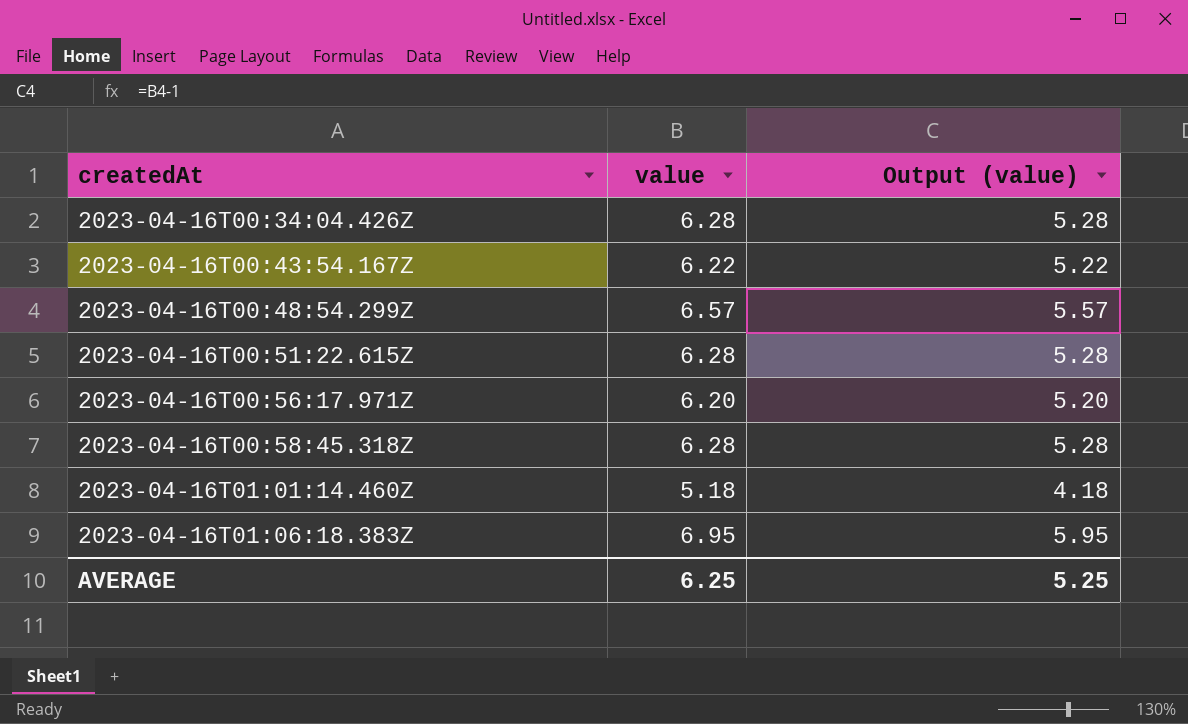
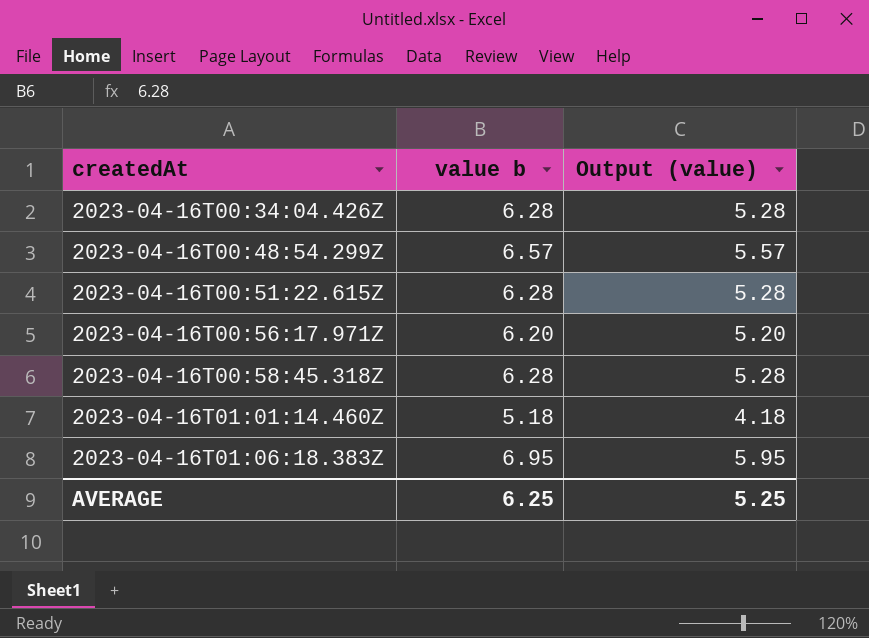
column name: value -> value b
row 2023-04-16T00:43:54.167Z: 6.22 | 5.22 -> none

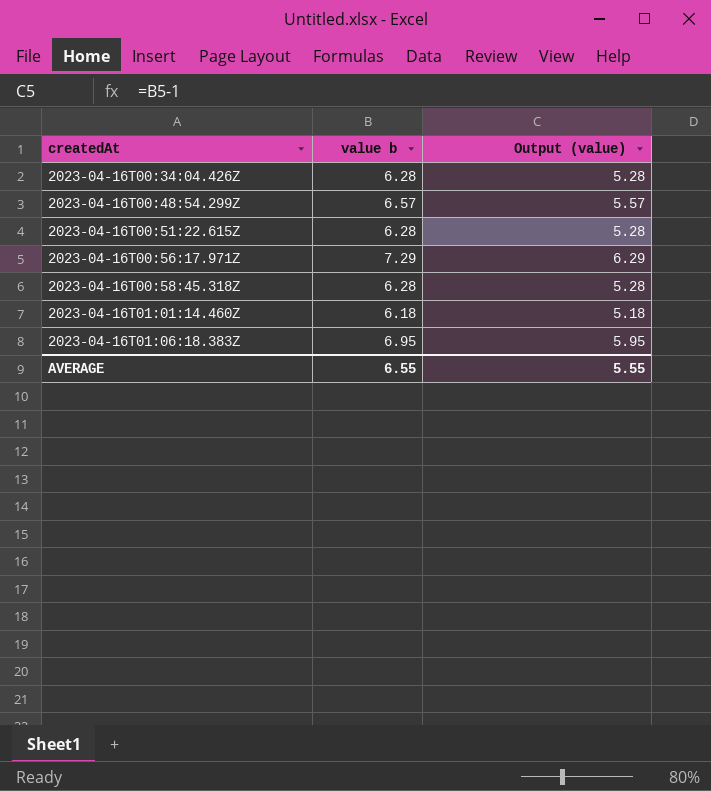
2023-04-16T00:56:17.971Z | value b: 6.20 -> 7.29
2023-04-16T00:56:17.971Z | Output (value): 5.20 -> 6.29
2023-04-16T01:01:14.460Z | value b: 5.18 -> 6.18
2023-04-16T01:01:14.460Z | Output (value): 4.18 -> 5.18
AVERAGE | value b: 6.25 -> 6.55
AVERAGE | Output (value): 5.25 -> 5.55

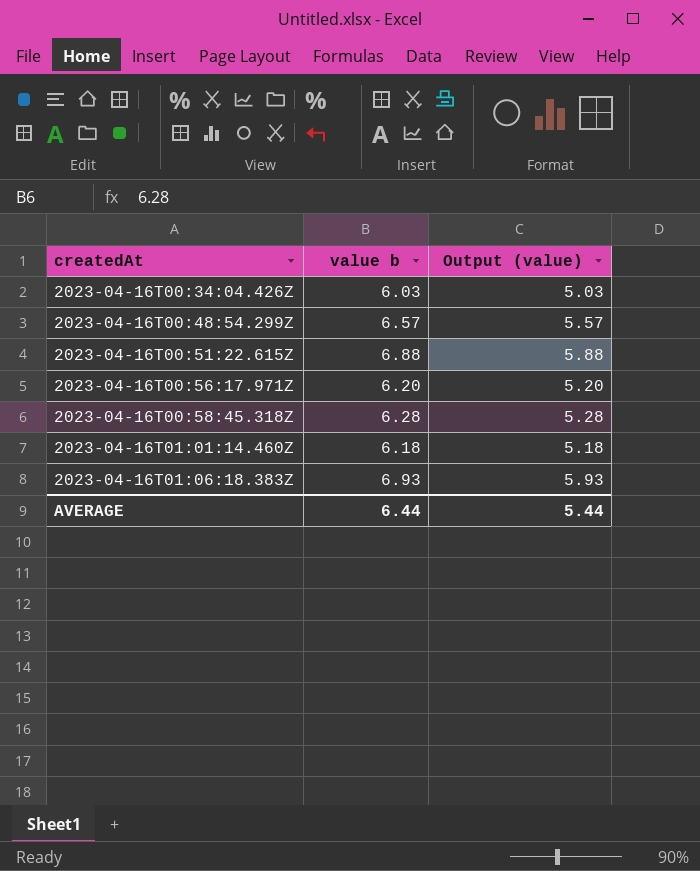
2023-04-16T00:34:04.426Z | value b: 6.28 -> 6.03
2023-04-16T00:34:04.426Z | Output (value): 5.28 -> 5.03
2023-04-16T00:51:22.615Z | value b: 6.28 -> 6.88
2023-04-16T00:51:22.615Z | Output (value): 5.28 -> 5.88
2023-04-16T00:56:17.971Z | value b: 7.29 -> 6.20
2023-04-16T00:56:17.971Z | Output (value): 6.29 -> 5.20
2023-04-16T01:06:18.383Z | value b: 6.95 -> 6.93
2023-04-16T01:06:18.383Z | Output (value): 5.95 -> 5.93
AVERAGE | value b: 6.55 -> 6.44
AVERAGE | Output (value): 5.55 -> 5.44

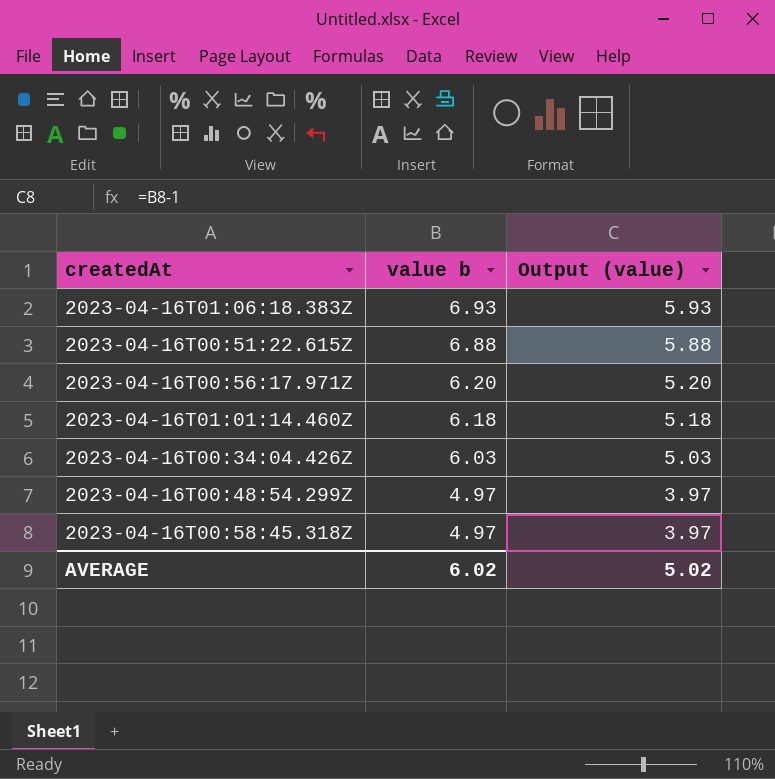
row order: createdAt ascending -> value b descending
2023-04-16T00:48:54.299Z | value b: 6.57 -> 4.97
2023-04-16T00:48:54.299Z | Output (value): 5.57 -> 3.97
2023-04-16T00:58:45.318Z | value b: 6.28 -> 4.97
2023-04-16T00:58:45.318Z | Output (value): 5.28 -> 3.97
AVERAGE | value b: 6.44 -> 6.02
AVERAGE | Output (value): 5.44 -> 5.02

